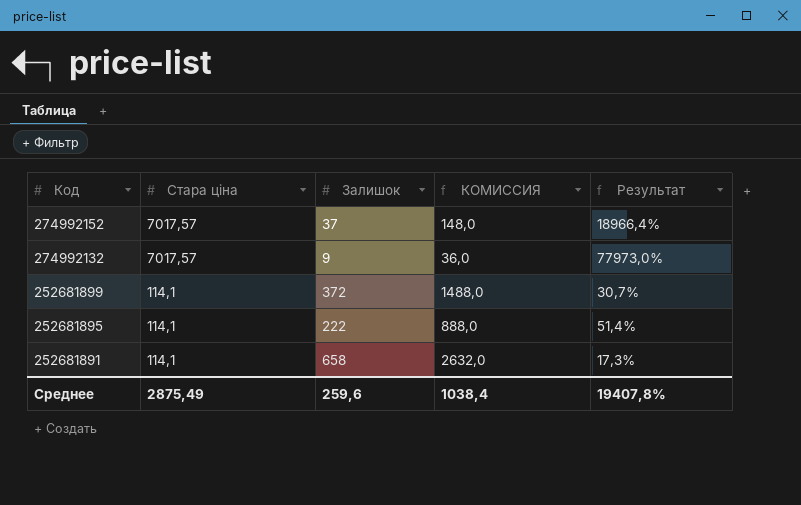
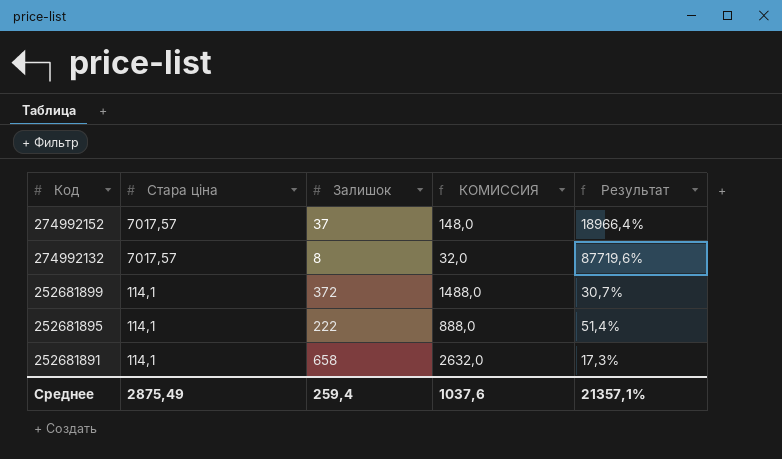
274992132 | Залишок: 9 -> 8
274992132 | КОМИССИЯ: 36,0 -> 32,0
274992132 | Результат: 77973,0% -> 87719,6%
Среднее | Залишок: 259,6 -> 259,4
Среднее | КОМИССИЯ: 1038,4 -> 1037,6
Среднее | Результат: 19407,8% -> 21357,1%

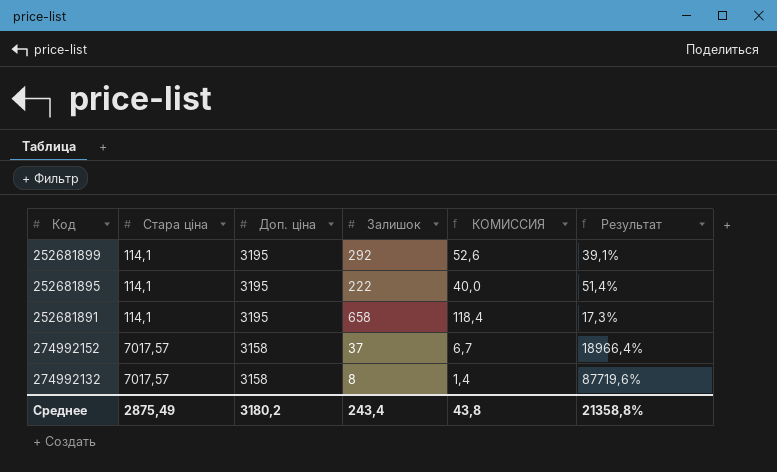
row order: Код descending -> Стара ціна ascending
column Доп. ціна | position: none -> 3
column КОМИССИЯ | formula: [Залишок] * 4 -> [Залишок] * 0,18
252681899 | Залишок: 372 -> 292
252681899 | Результат: 30,7% -> 39,1%
Среднее | Залишок: 259,4 -> 243,4
Среднее | КОМИССИЯ: 1037,6 -> 43,8
Среднее | Результат: 21357,1% -> 21358,8%

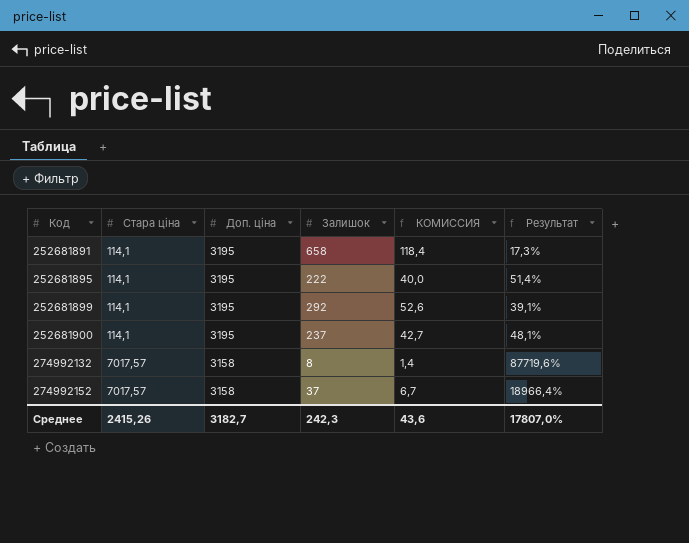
row order: Стара ціна ascending -> Код ascending
row 252681900: none -> 114,1 | 3195 | 237 | 42,7 | 48,1%
Среднее | Стара ціна: 2875,49 -> 2415,26
Среднее | Доп. ціна: 3180,2 -> 3182,7
Среднее | Залишок: 243,4 -> 242,3
Среднее | КОМИССИЯ: 43,8 -> 43,6
Среднее | Результат: 21358,8% -> 17807,0%

